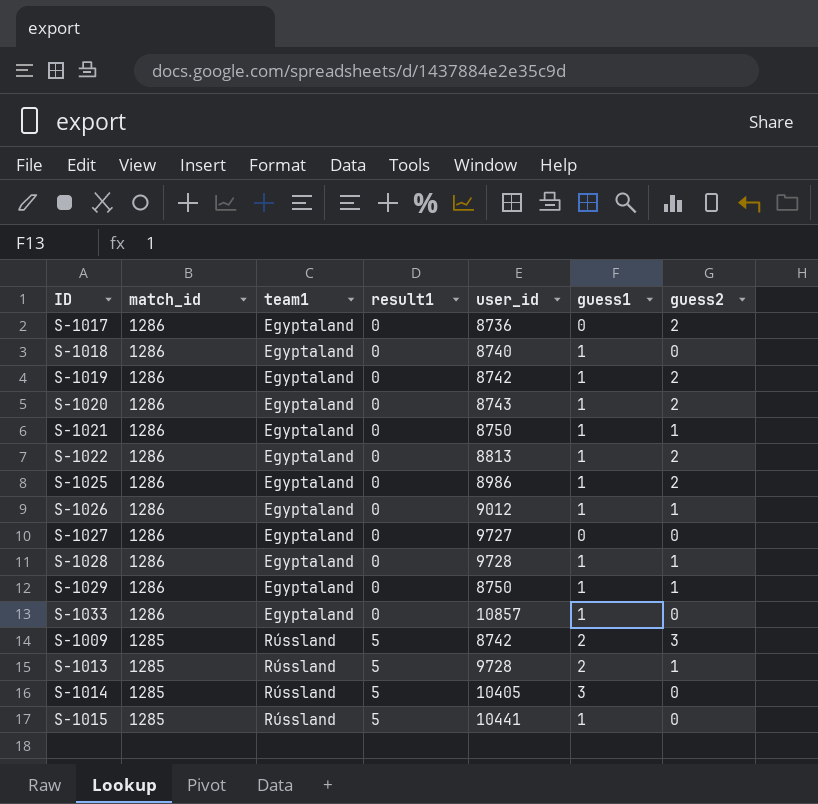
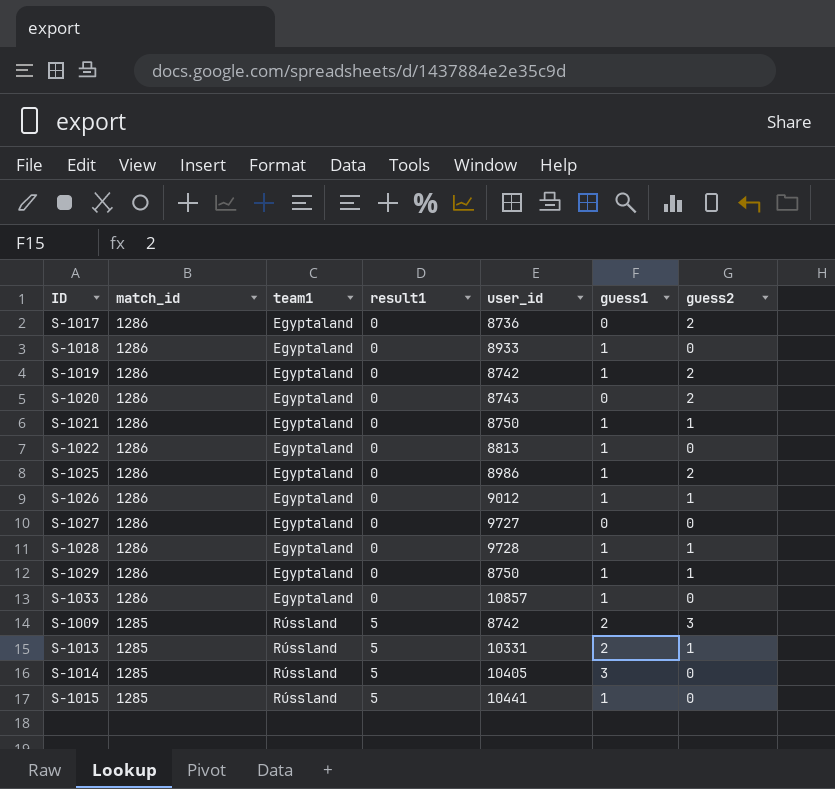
S-1018 | user_id: 8740 -> 8933
S-1020 | guess1: 1 -> 0
S-1022 | guess2: 2 -> 0
S-1013 | user_id: 9728 -> 10331

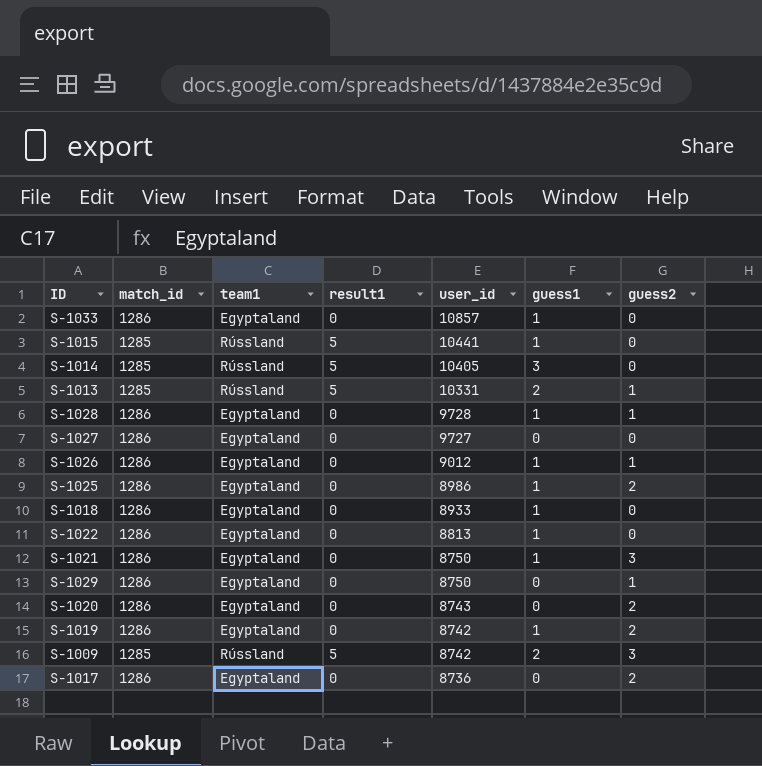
row order: match_id descending -> user_id descending
S-1021 | guess2: 1 -> 3
S-1029 | guess1: 1 -> 0

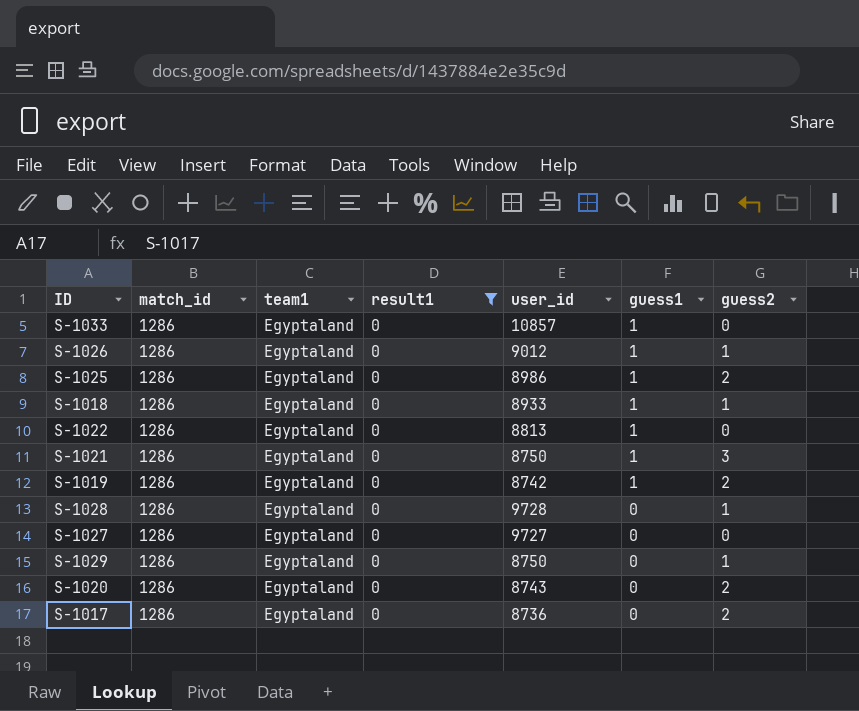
filter: none -> result1 = 0
row order: user_id descending -> guess1 descending
S-1018 | guess2: 0 -> 1
S-1028 | guess1: 1 -> 0

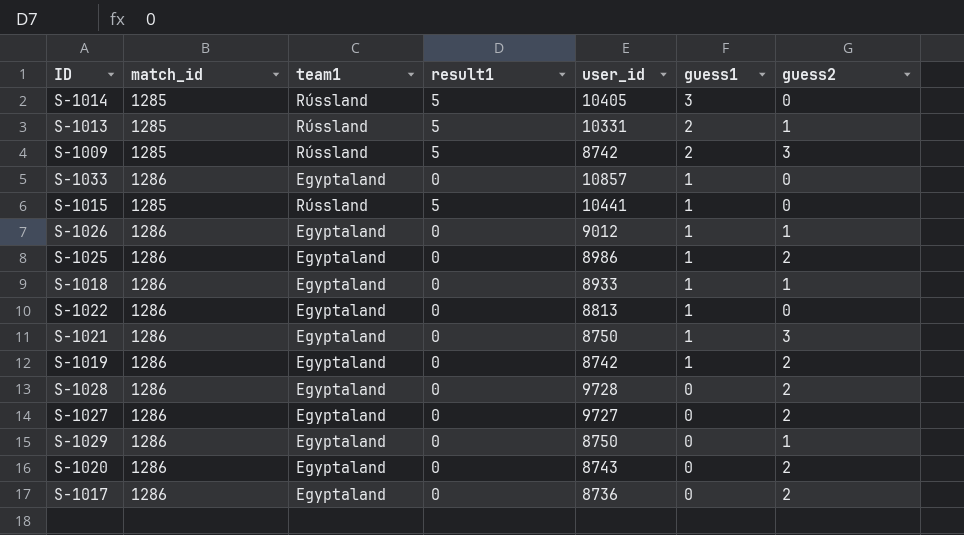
filter: result1 = 0 -> none
S-1028 | guess2: 1 -> 2
S-1027 | guess2: 0 -> 2

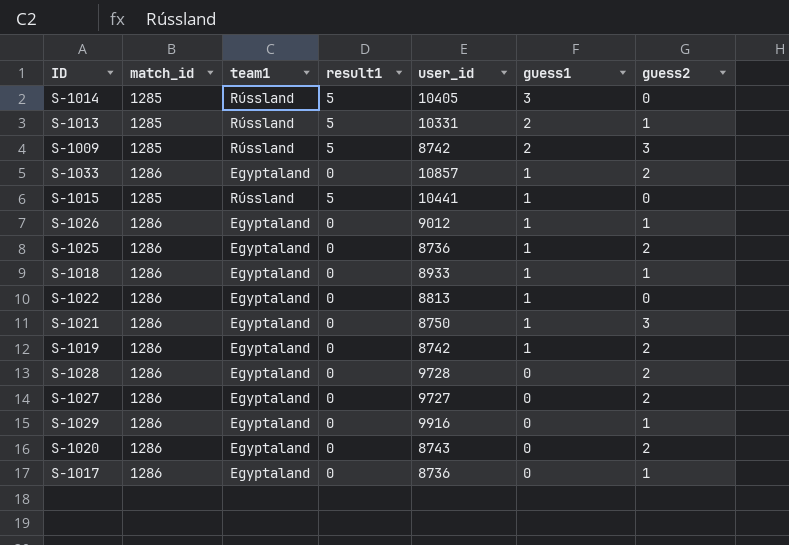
S-1033 | guess2: 0 -> 2
S-1025 | user_id: 8986 -> 8736
S-1029 | user_id: 8750 -> 9916
S-1017 | guess2: 2 -> 1

